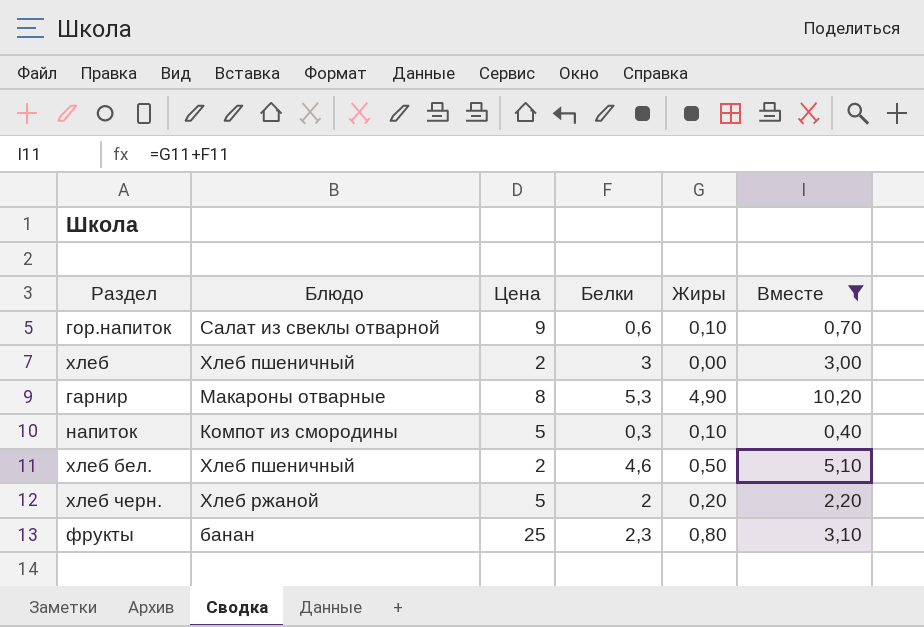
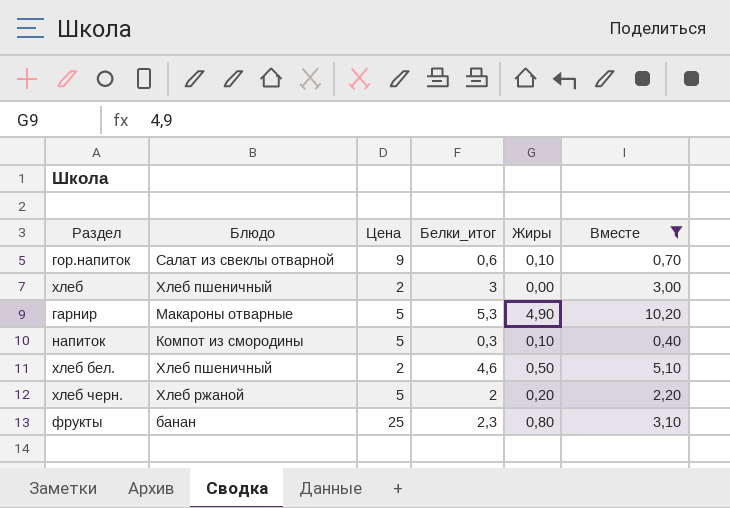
column name: Белки -> Белки_итог
гарнир | Цена: 8 -> 5

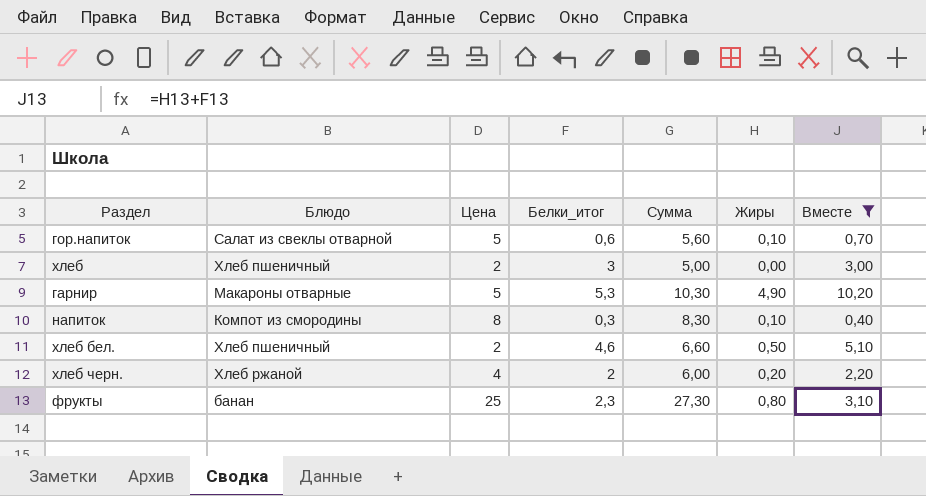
column Сумма | formula: none -> [Цена] + [Белки_итог]
гор.напиток | Цена: 9 -> 5
напиток | Цена: 5 -> 8
хлеб черн. | Цена: 5 -> 4

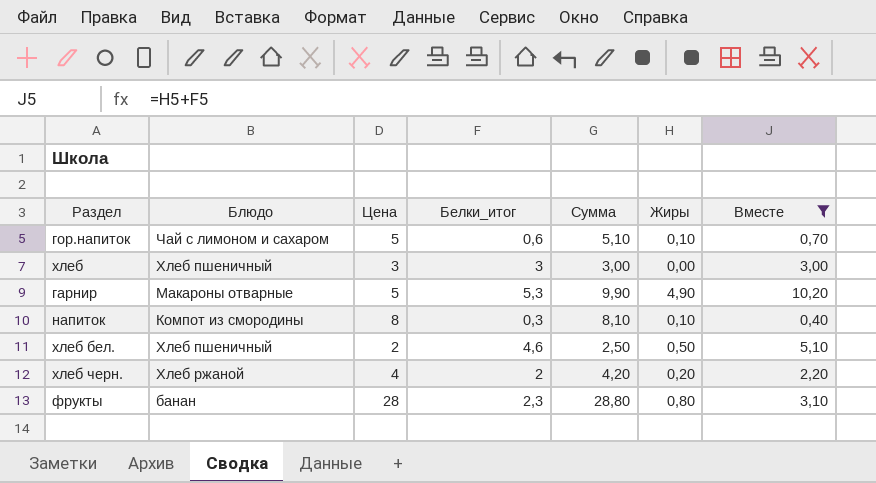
column Сумма | formula: [Цена] + [Белки_итог] -> [Цена] + [Жиры]
гор.напиток | Блюдо: Салат из свеклы отварной -> Чай с лимоном и сахаром
хлеб | Цена: 2 -> 3
фрукты | Цена: 25 -> 28

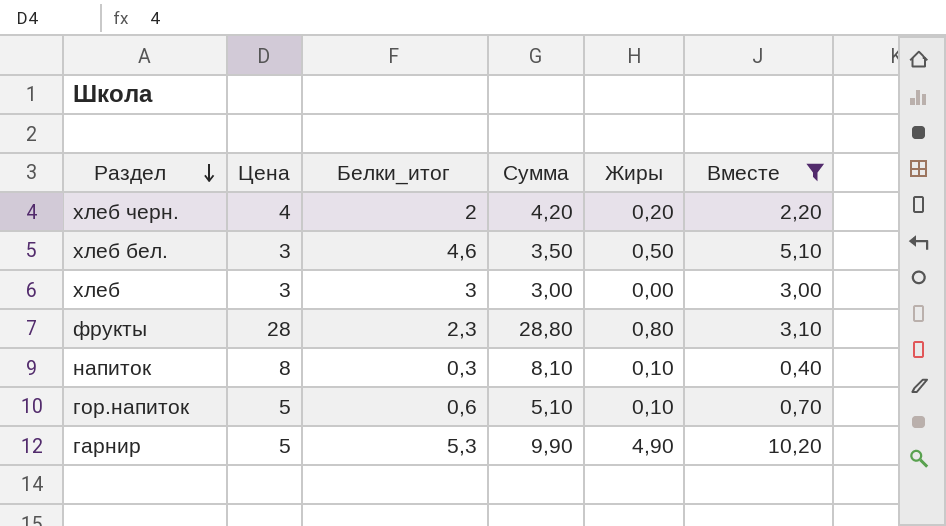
row order: none -> Раздел descending
column Блюдо | position: 2 -> none
хлеб бел. | Цена: 2 -> 3
хлеб бел. | Сумма: 2,50 -> 3,50

